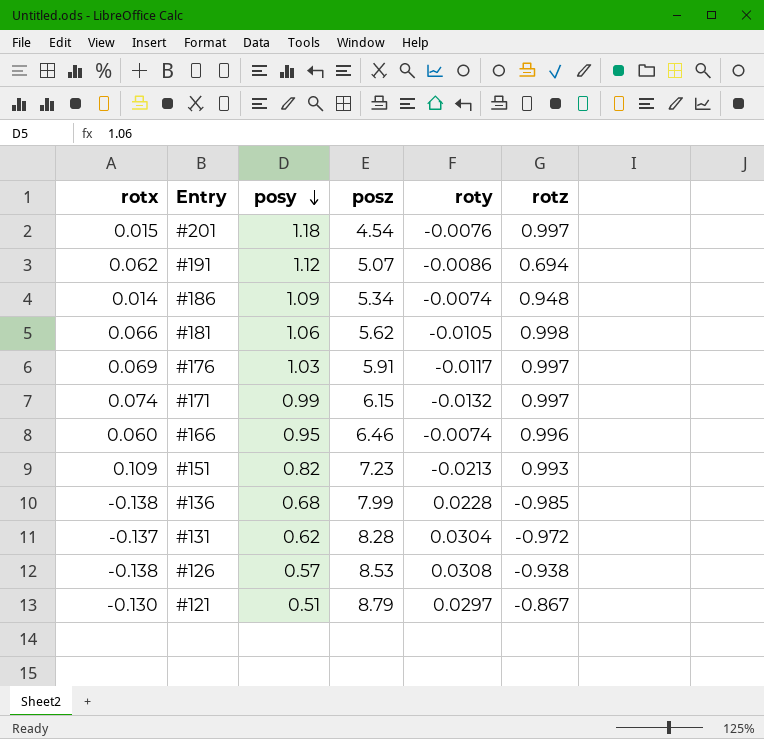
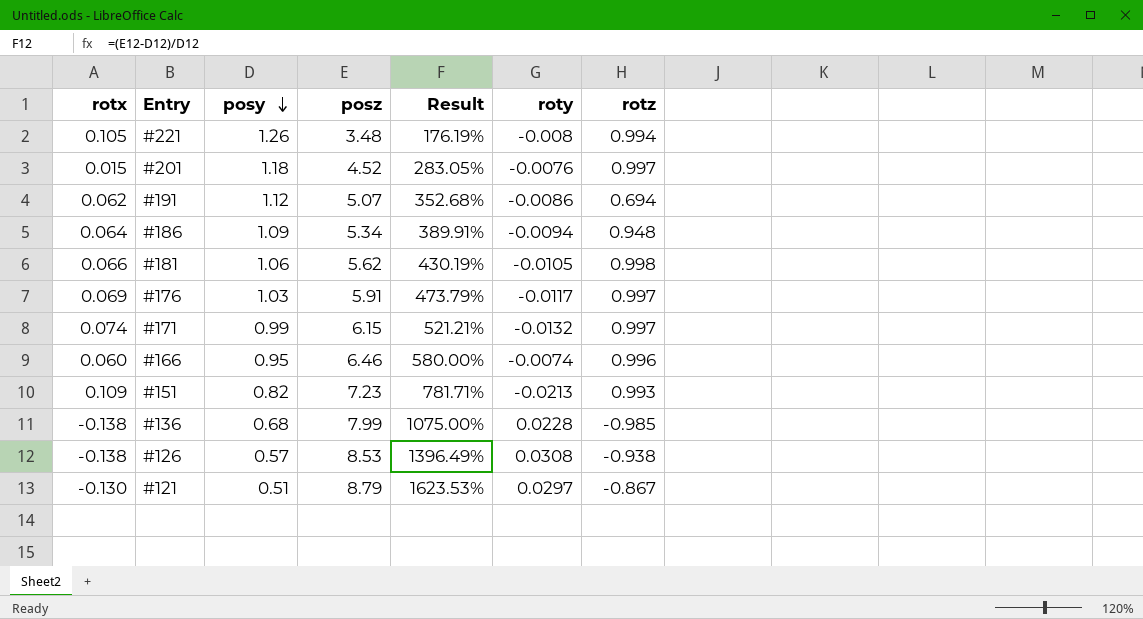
column Result | formula: none -> ([posz] - [posy]) / [posy]
row #131: -0.137 | 0.62 | 8.28 | 0.0304 | -0.972 -> none
row #221: none -> 0.105 | 1.26 | 3.48 | 176.19% | -0.008 | 0.994
#201 | posz: 4.54 -> 4.52
#186 | rotx: 0.014 -> 0.064
#186 | roty: -0.0074 -> -0.0094

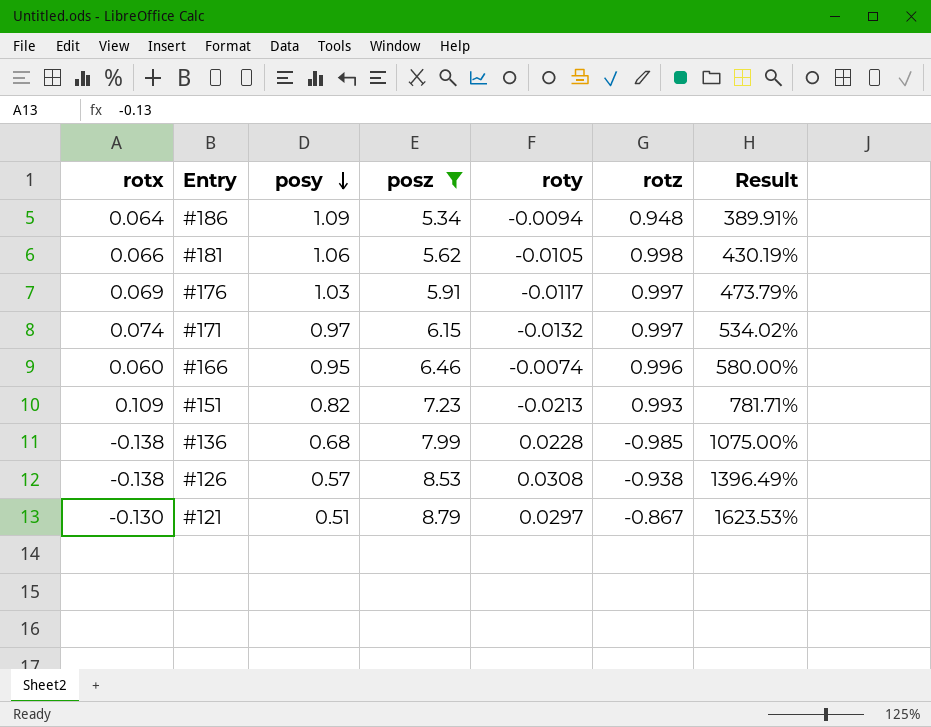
filter: none -> posz >= 5.34
column Result | position: 5 -> 7
#171 | posy: 0.99 -> 0.97
#171 | Result: 521.21% -> 534.02%

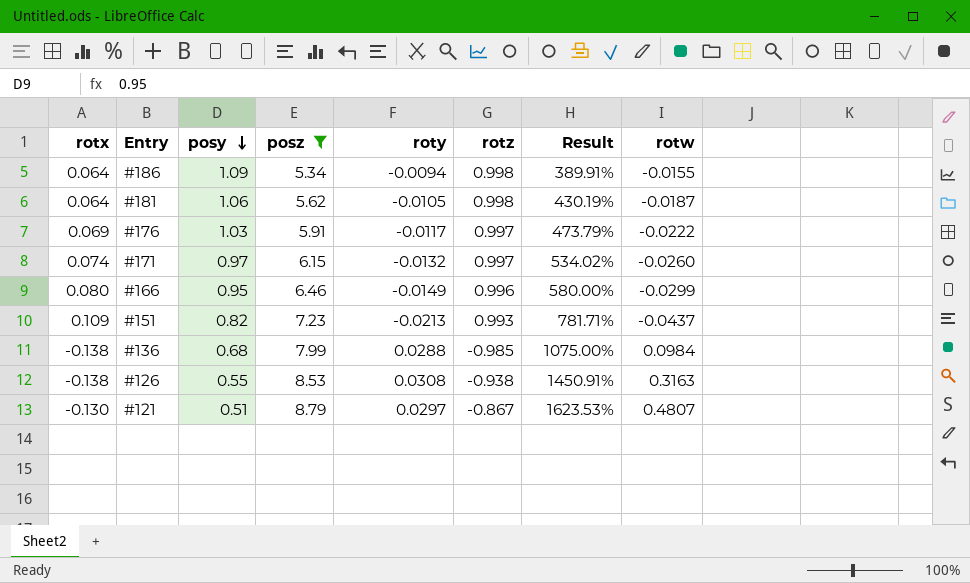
column rotw | position: none -> 8
#186 | rotz: 0.948 -> 0.998
#181 | rotx: 0.066 -> 0.064
#166 | rotx: 0.060 -> 0.080
#166 | roty: -0.0074 -> -0.0149
#136 | roty: 0.0228 -> 0.0288
#126 | posy: 0.57 -> 0.55
#126 | Result: 1396.49% -> 1450.91%

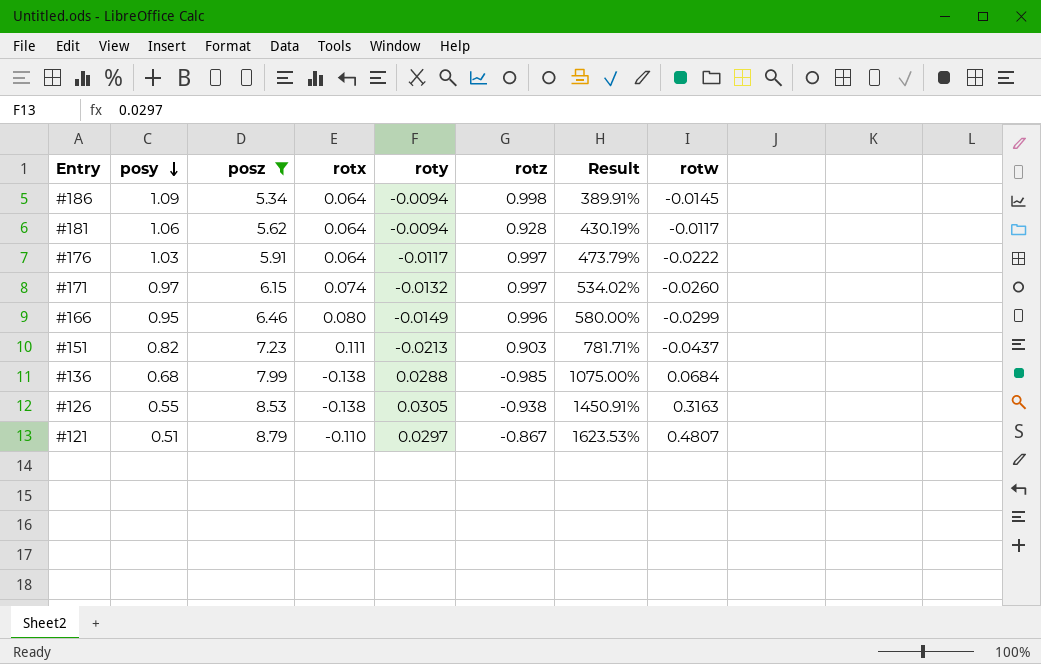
column rotx | position: 1 -> 4
#186 | rotw: -0.0155 -> -0.0145
#181 | roty: -0.0105 -> -0.0094
#181 | rotz: 0.998 -> 0.928
#181 | rotw: -0.0187 -> -0.0117
#176 | rotx: 0.069 -> 0.064
#151 | rotx: 0.109 -> 0.111
#151 | rotz: 0.993 -> 0.903
#136 | rotw: 0.0984 -> 0.0684
#126 | roty: 0.0308 -> 0.0305
#121 | rotx: -0.130 -> -0.110

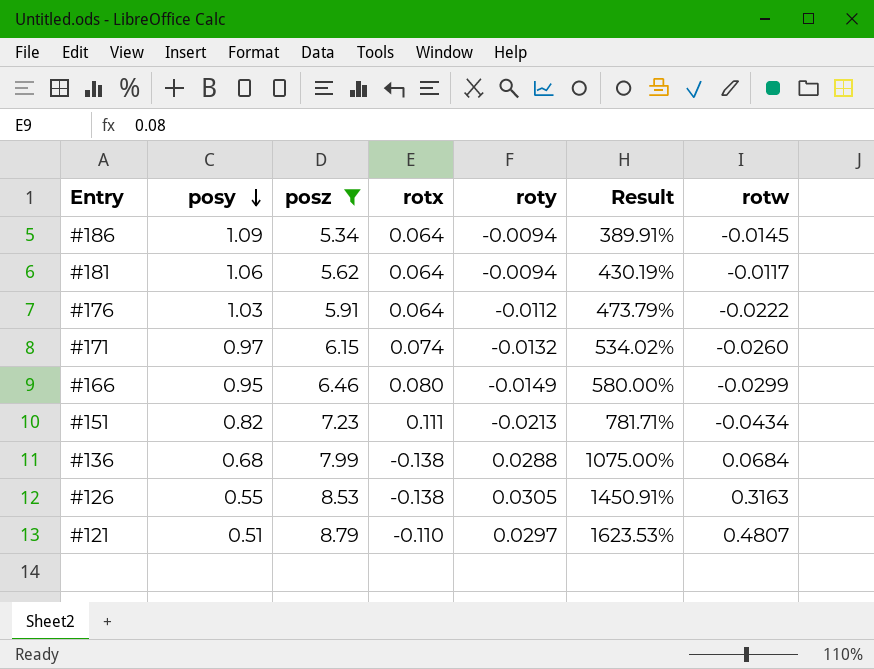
column rotz | position: 6 -> none
#176 | roty: -0.0117 -> -0.0112
#151 | rotw: -0.0437 -> -0.0434

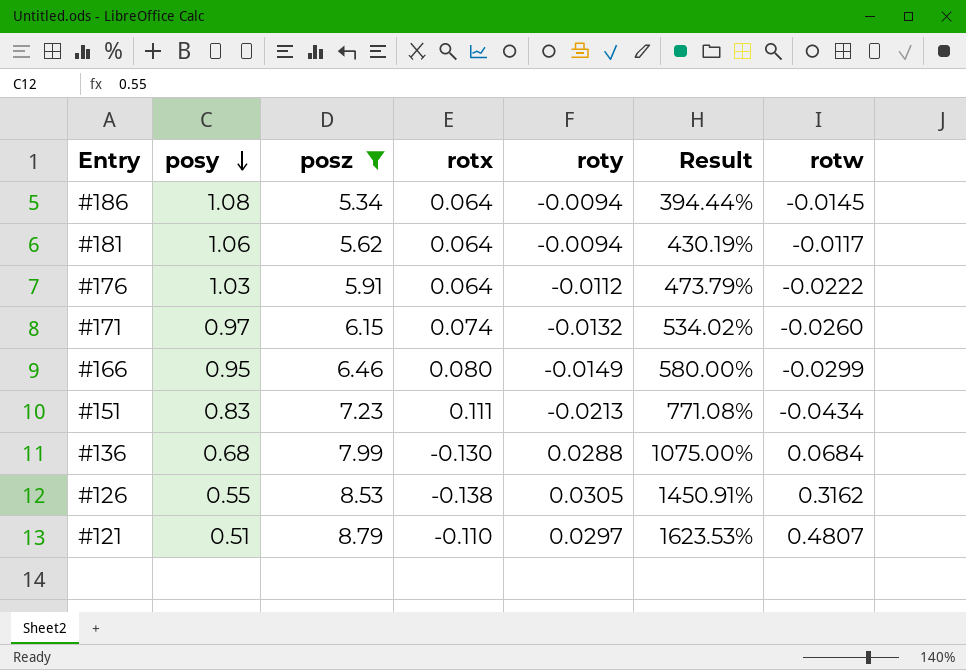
#186 | posy: 1.09 -> 1.08
#186 | Result: 389.91% -> 394.44%
#151 | posy: 0.82 -> 0.83
#151 | Result: 781.71% -> 771.08%
#136 | rotx: -0.138 -> -0.130
#126 | rotw: 0.3163 -> 0.3162

